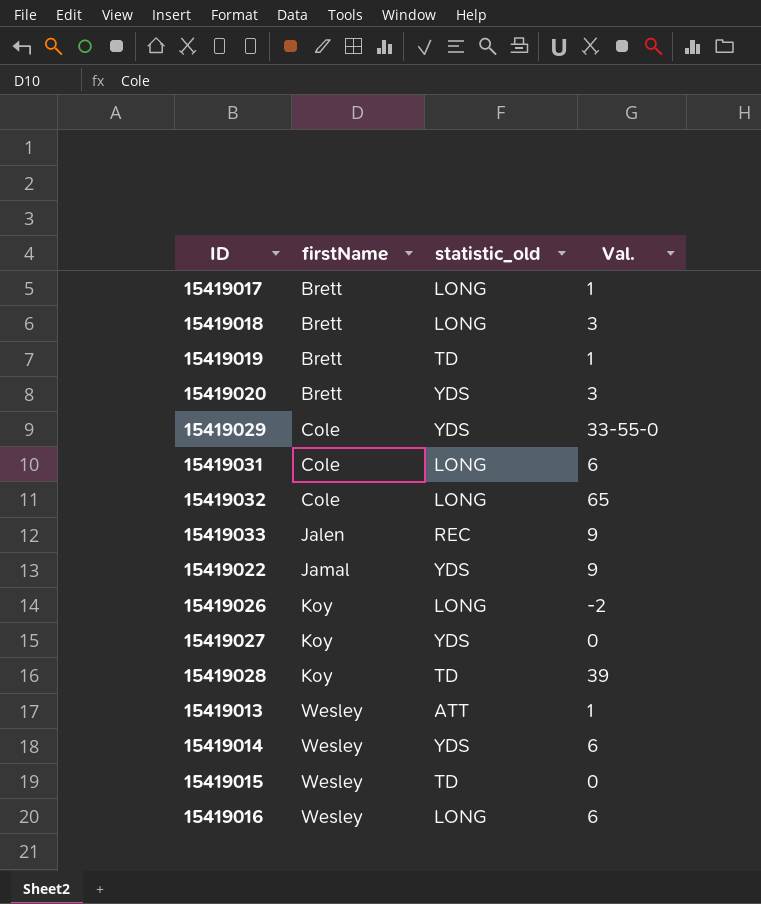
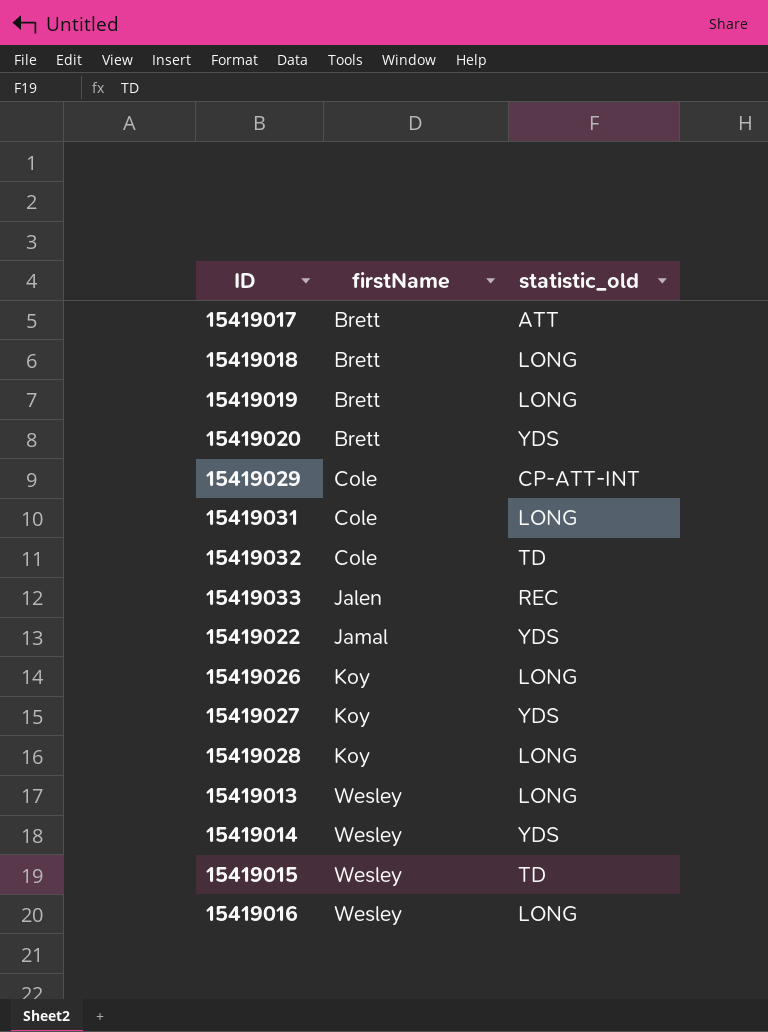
column Val. | position: 4 -> none
15419017 | statistic_old: LONG -> ATT
15419019 | statistic_old: TD -> LONG
15419029 | statistic_old: YDS -> CP-ATT-INT
15419032 | statistic_old: LONG -> TD
15419028 | statistic_old: TD -> LONG
15419013 | statistic_old: ATT -> LONG

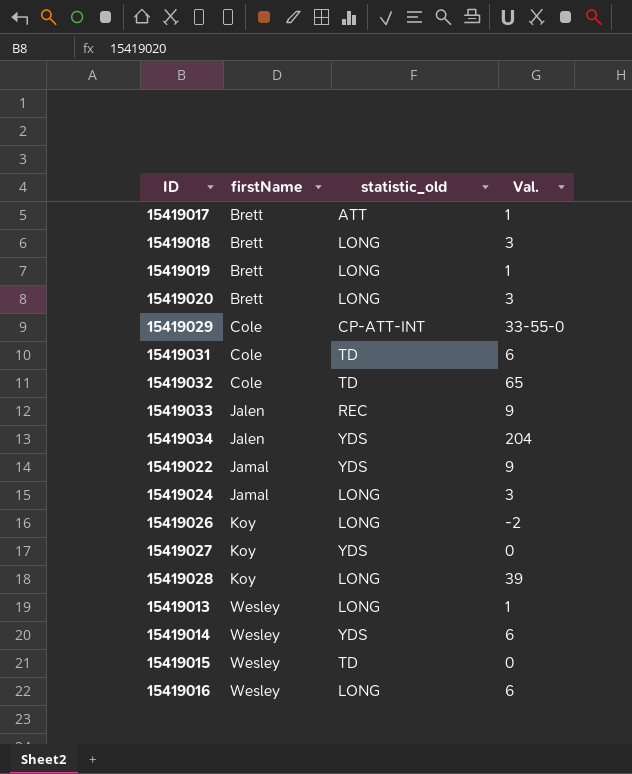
column Val. | position: none -> 4
15419020 | statistic_old: YDS -> LONG
15419031 | statistic_old: LONG -> TD
row 15419034: none -> Jalen | YDS | 204
row 15419024: none -> Jamal | LONG | 3

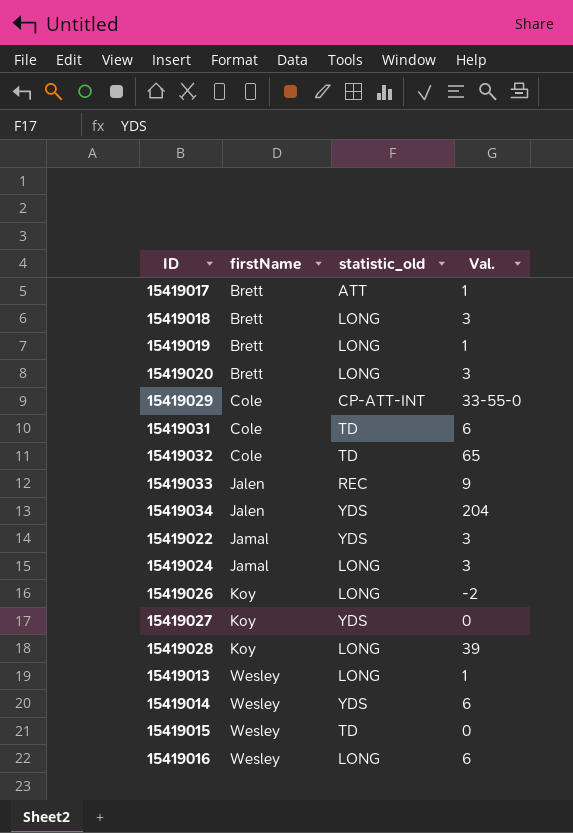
15419022 | Val.: 9 -> 3

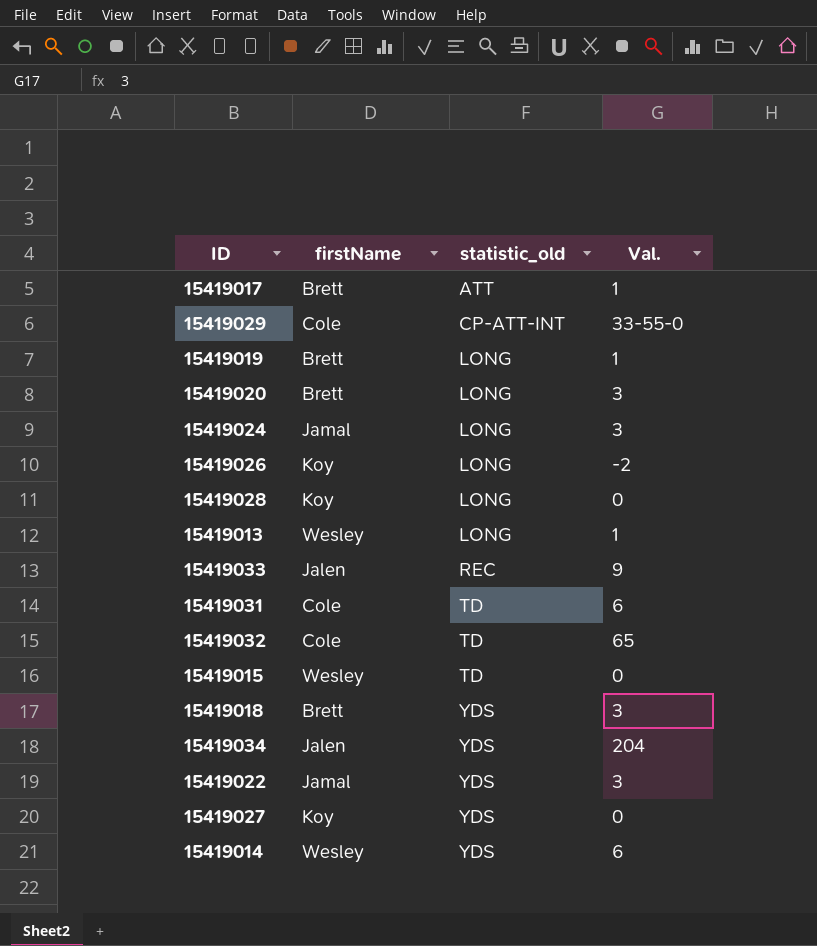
row order: firstName ascending -> statistic_old ascending
row 15419016: Wesley | LONG | 6 -> none
15419028 | Val.: 39 -> 0
15419018 | statistic_old: LONG -> YDS

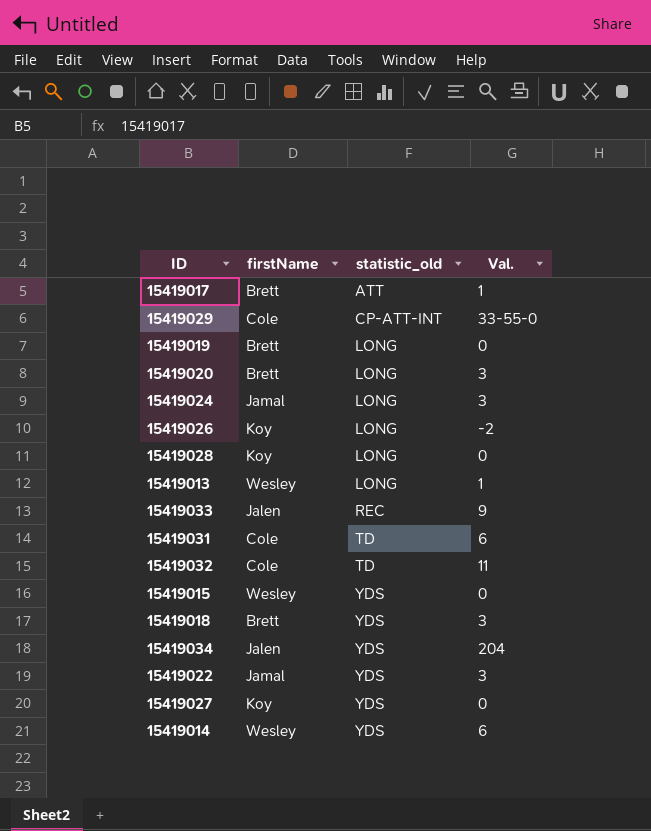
15419019 | Val.: 1 -> 0
15419032 | Val.: 65 -> 11
15419015 | statistic_old: TD -> YDS

